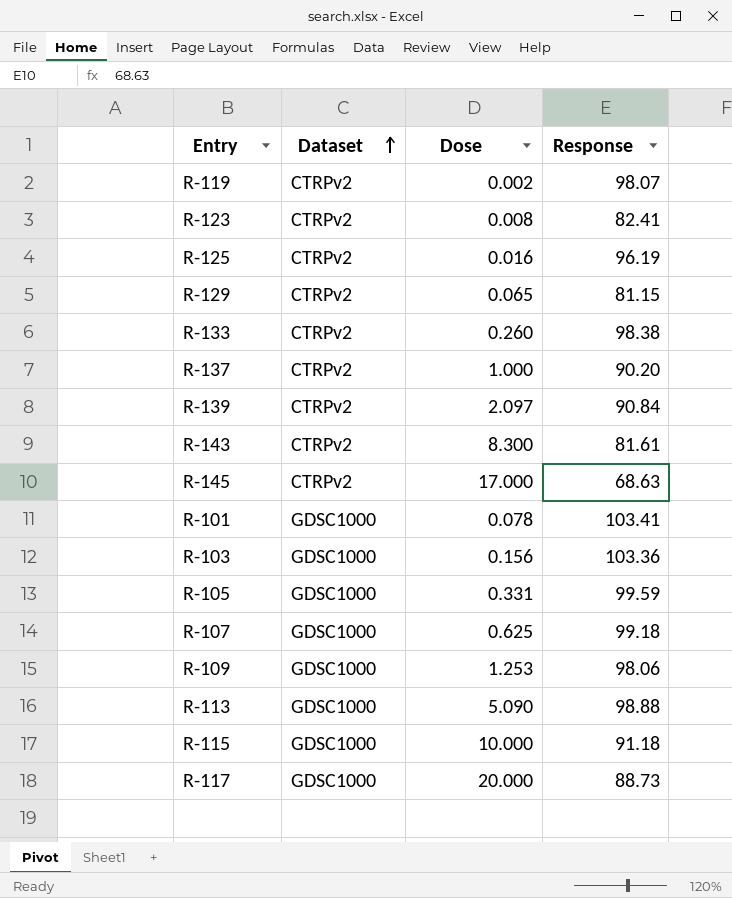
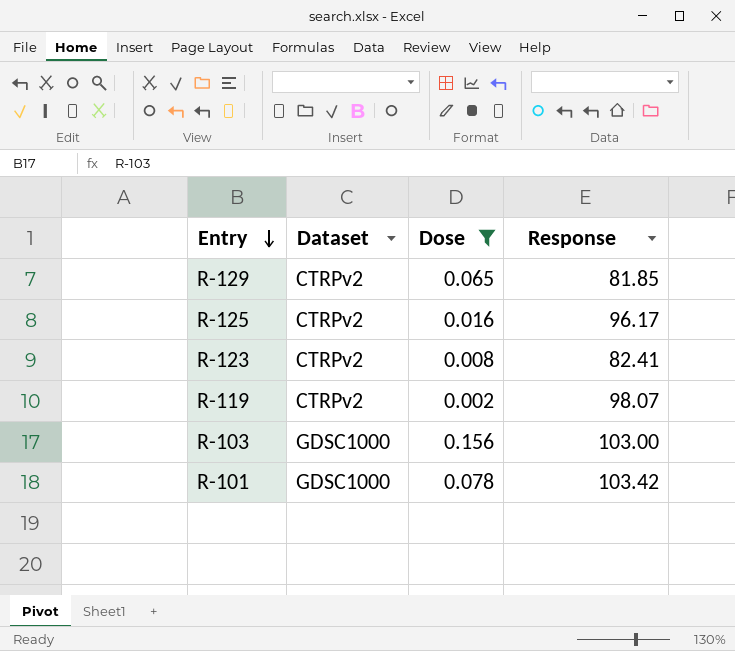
filter: none -> Dose <= 0.156
row order: Dataset ascending -> Entry descending
R-129 | Response: 81.15 -> 81.85
R-125 | Response: 96.19 -> 96.17
R-103 | Response: 103.36 -> 103.00
R-101 | Response: 103.41 -> 103.42

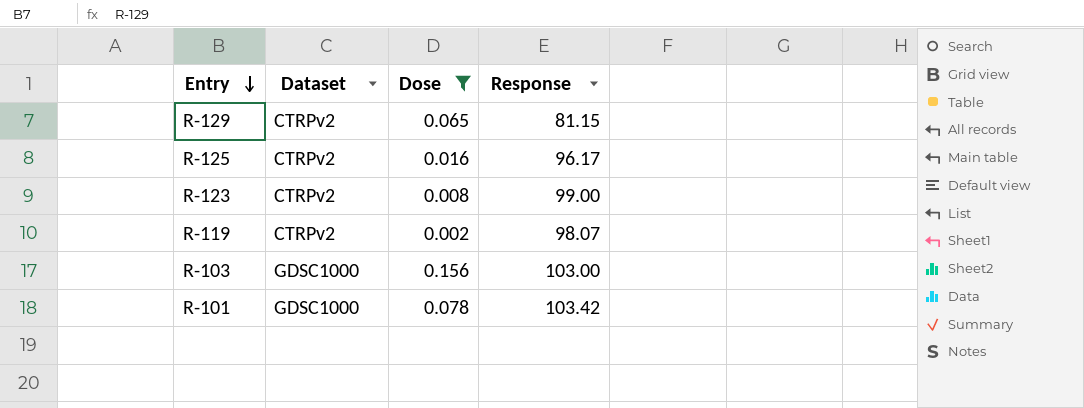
R-129 | Response: 81.85 -> 81.15
R-123 | Response: 82.41 -> 99.00

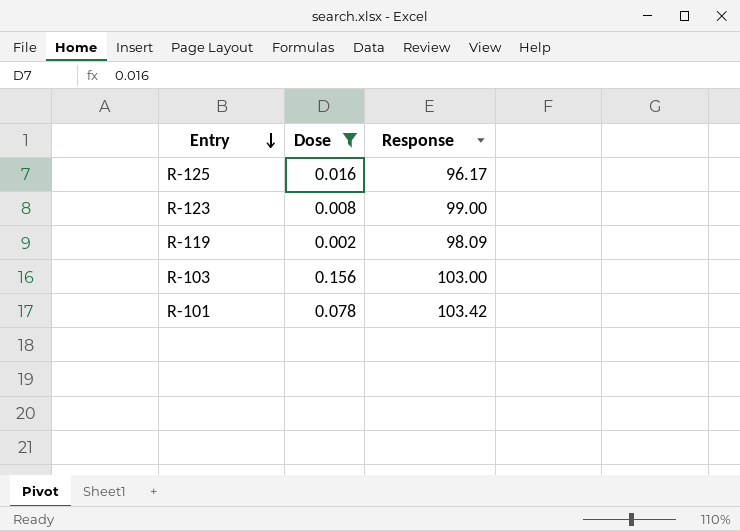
column Dataset | position: 2 -> none
row R-129: CTRPv2 | 0.065 | 81.15 -> none
R-119 | Response: 98.07 -> 98.09

